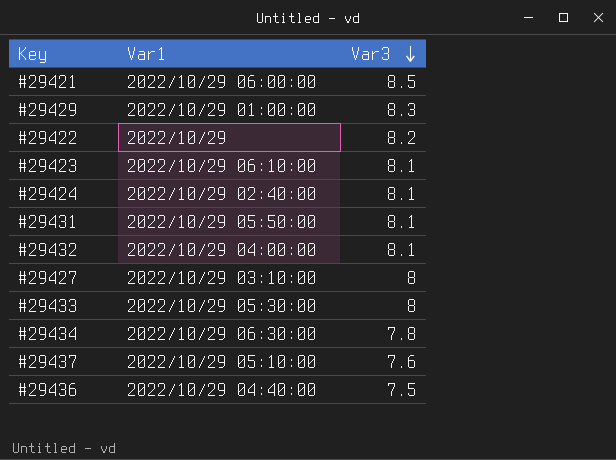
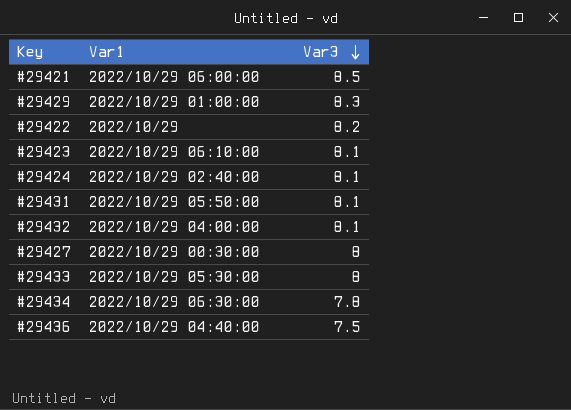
row #29437: 2022/10/29 05:10:00 | 7.6 -> none
#29427 | Var1: 2022/10/29 03:10:00 -> 2022/10/29 00:30:00

